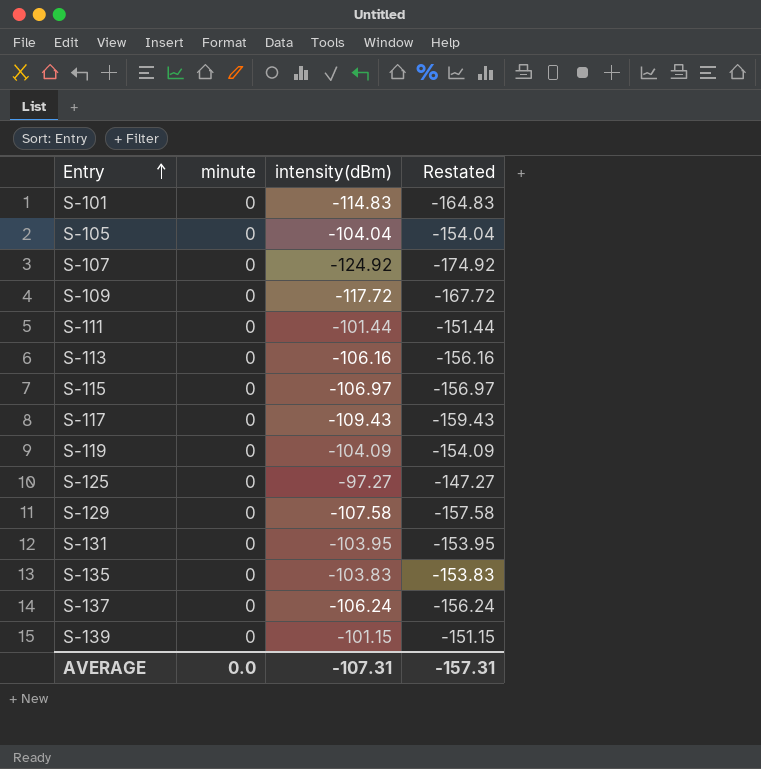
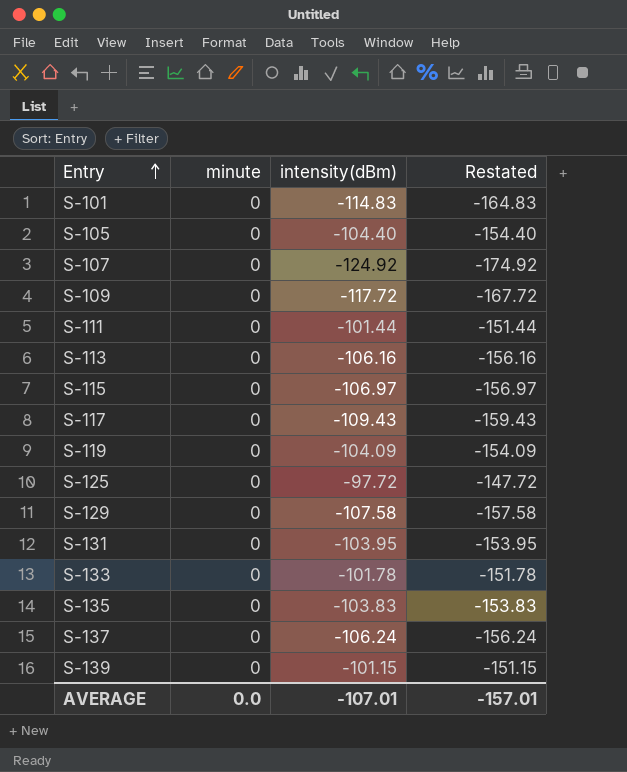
S-105 | intensity(dBm): -104.04 -> -104.40
S-105 | Restated: -154.04 -> -154.40
S-125 | intensity(dBm): -97.27 -> -97.72
S-125 | Restated: -147.27 -> -147.72
row S-133: none -> 0 | -101.78 | -151.78
AVERAGE | intensity(dBm): -107.31 -> -107.01
AVERAGE | Restated: -157.31 -> -157.01

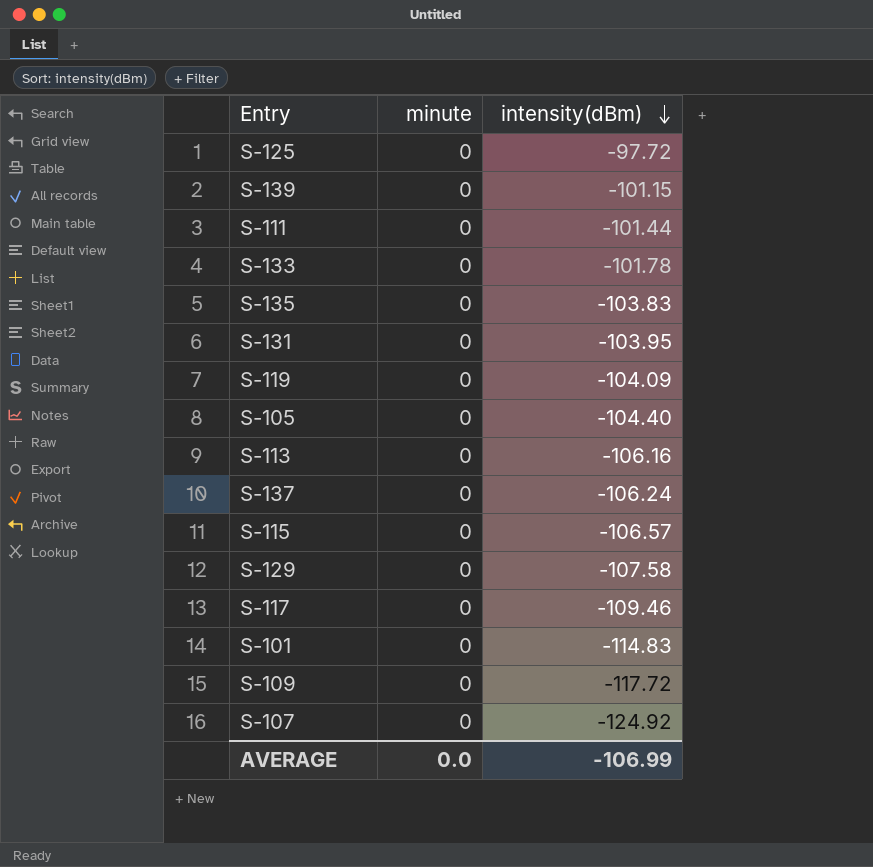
row order: Entry ascending -> intensity(dBm) descending
column Restated | formula: [intensity(dBm)] - 50 -> none
S-115 | intensity(dBm): -106.97 -> -106.57
S-117 | intensity(dBm): -109.43 -> -109.46
AVERAGE | intensity(dBm): -107.01 -> -106.99

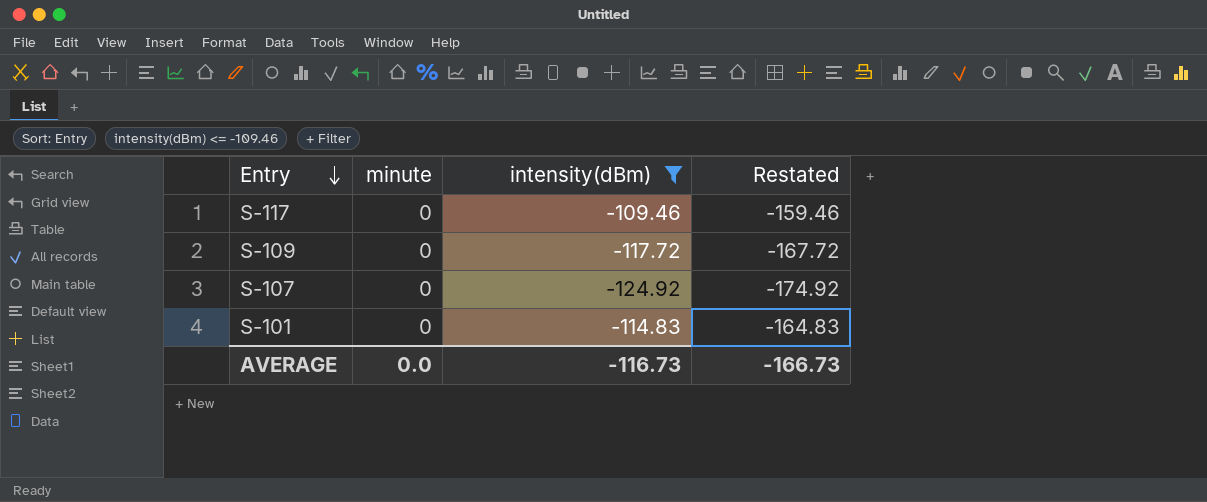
filter: none -> intensity(dBm) <= -109.46
row order: intensity(dBm) descending -> Entry descending
column Restated | formula: none -> [intensity(dBm)] - 50
AVERAGE | intensity(dBm): -106.99 -> -116.73

